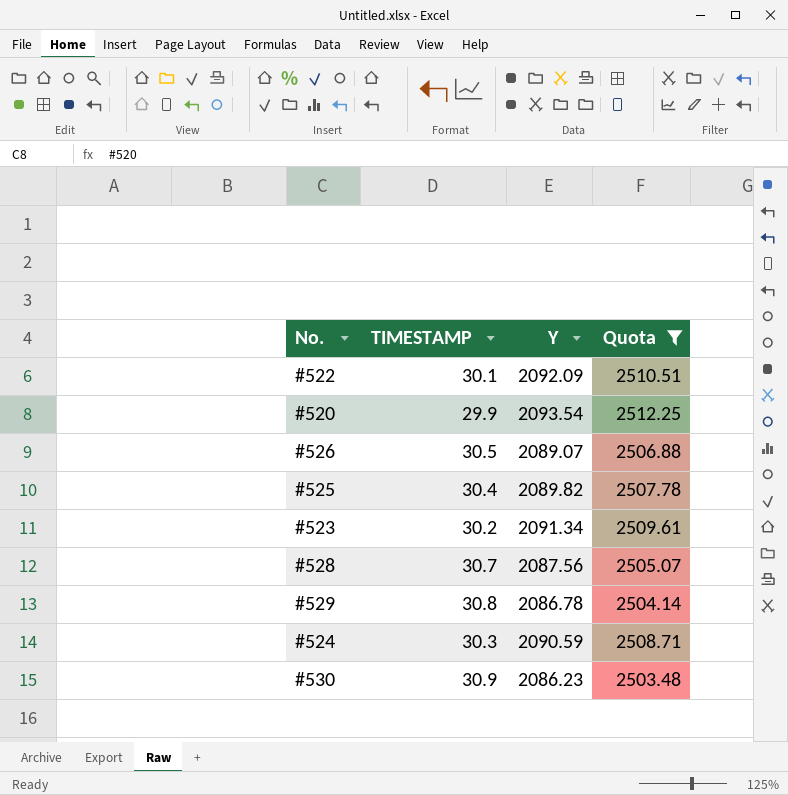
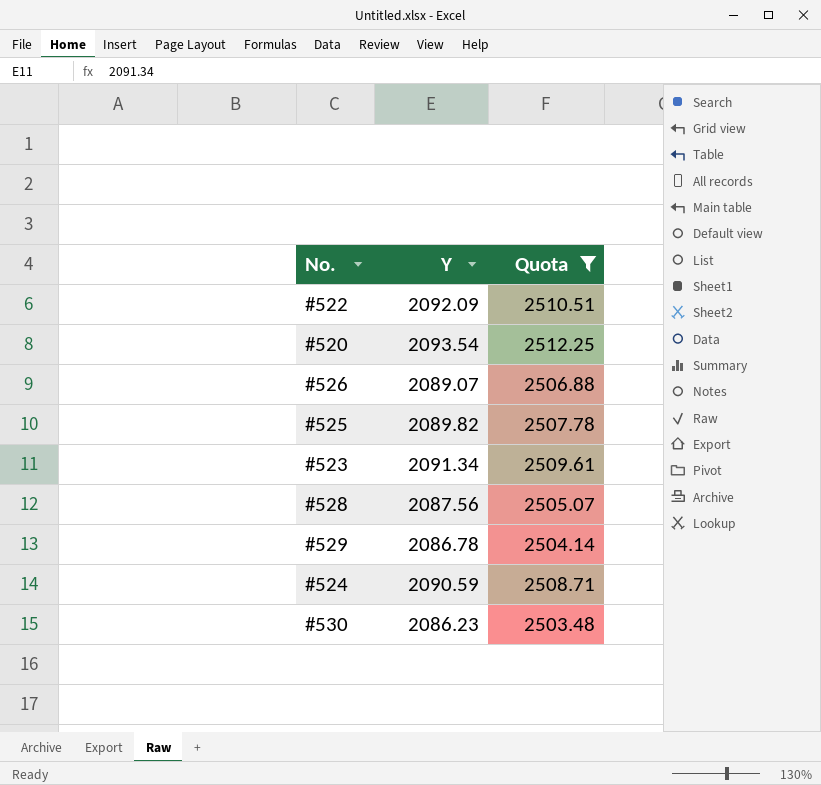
column TIMESTAMP | position: 2 -> none

